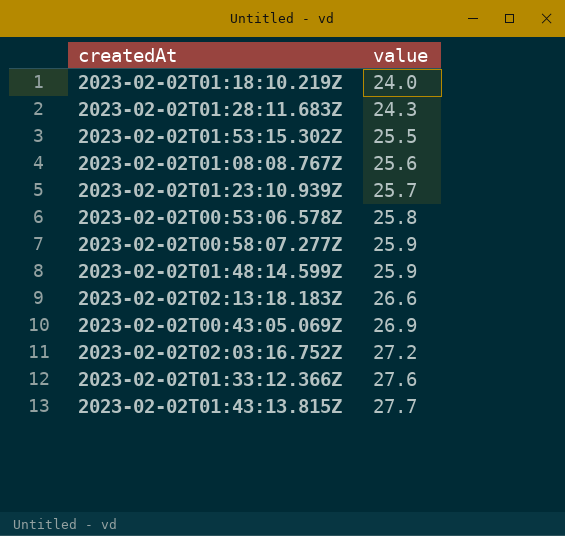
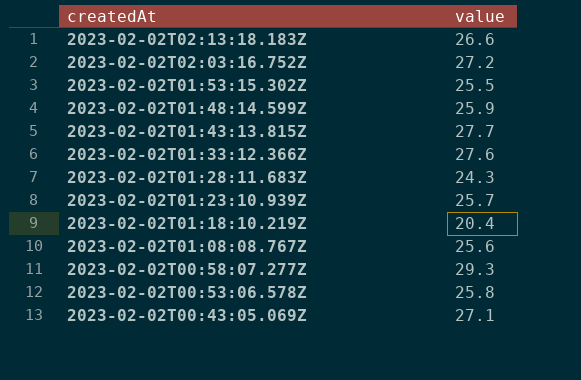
row order: value ascending -> createdAt descending
2023-02-02T01:18:10.219Z | value: 24.0 -> 20.4
2023-02-02T00:58:07.277Z | value: 25.9 -> 29.3
2023-02-02T00:43:05.069Z | value: 26.9 -> 27.1

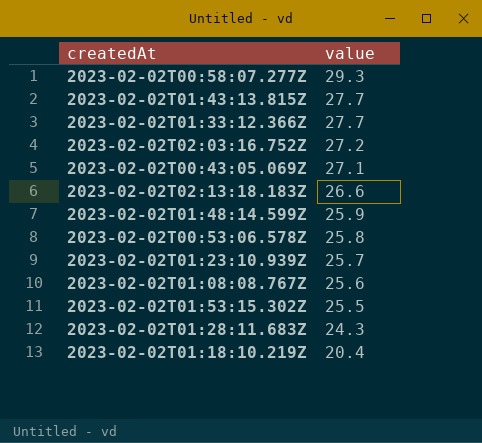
row order: createdAt descending -> value descending
2023-02-02T01:33:12.366Z | value: 27.6 -> 27.7

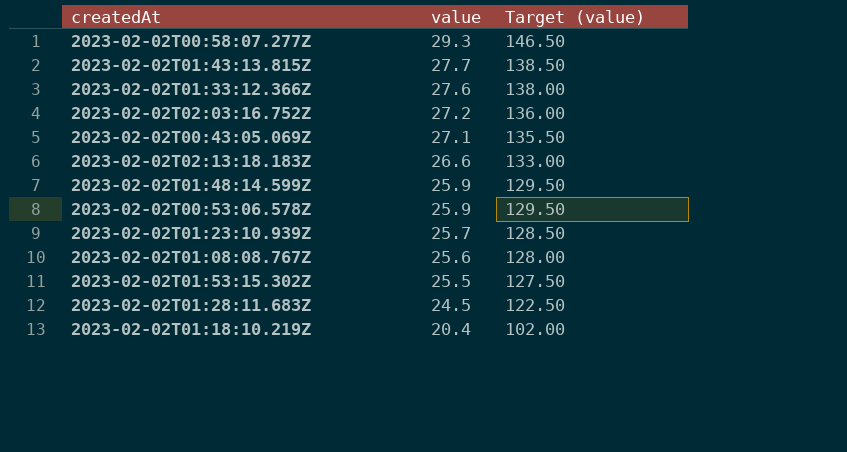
column Target (value) | formula: none -> [value] * 5
2023-02-02T01:33:12.366Z | value: 27.7 -> 27.6
2023-02-02T00:53:06.578Z | value: 25.8 -> 25.9
2023-02-02T01:28:11.683Z | value: 24.3 -> 24.5

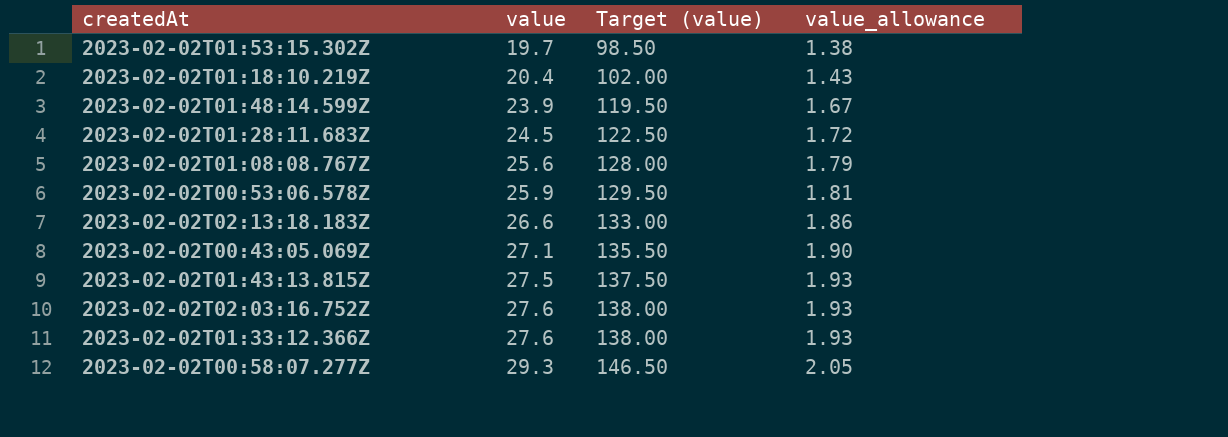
row order: value descending -> value ascending
column value_allowance | formula: none -> [value] * 0.07
row 2023-02-02T01:23:10.939Z: 25.7 | 128.50 -> none
2023-02-02T01:53:15.302Z | value: 25.5 -> 19.7
2023-02-02T01:53:15.302Z | Target (value): 127.50 -> 98.50
2023-02-02T01:48:14.599Z | value: 25.9 -> 23.9
2023-02-02T01:48:14.599Z | Target (value): 129.50 -> 119.50
2023-02-02T01:43:13.815Z | value: 27.7 -> 27.5
2023-02-02T01:43:13.815Z | Target (value): 138.50 -> 137.50
2023-02-02T02:03:16.752Z | value: 27.2 -> 27.6
2023-02-02T02:03:16.752Z | Target (value): 136.00 -> 138.00

